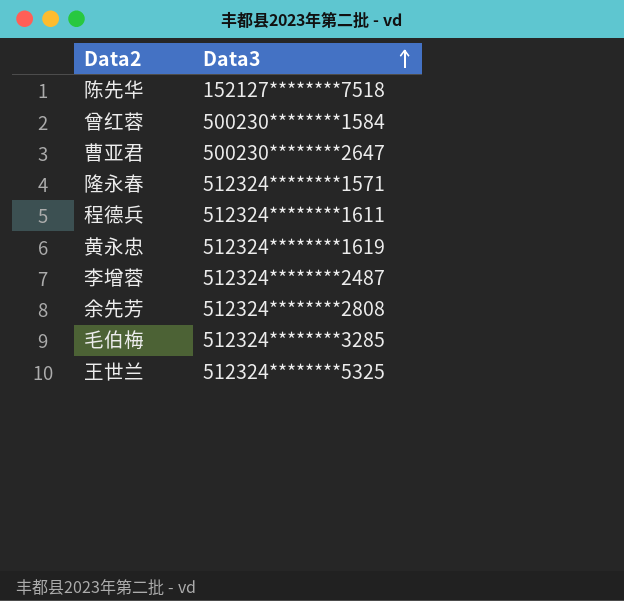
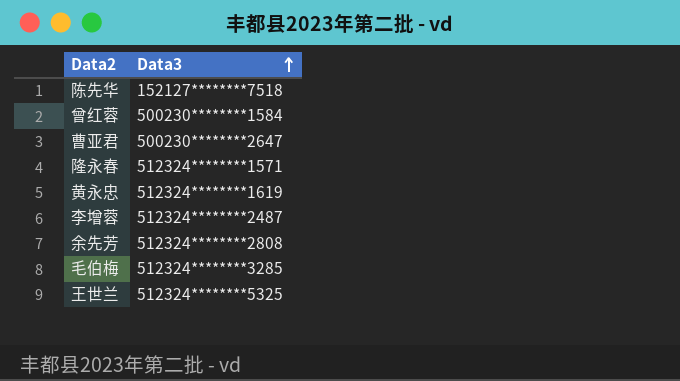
row 程德兵: 512324********1611 -> none

